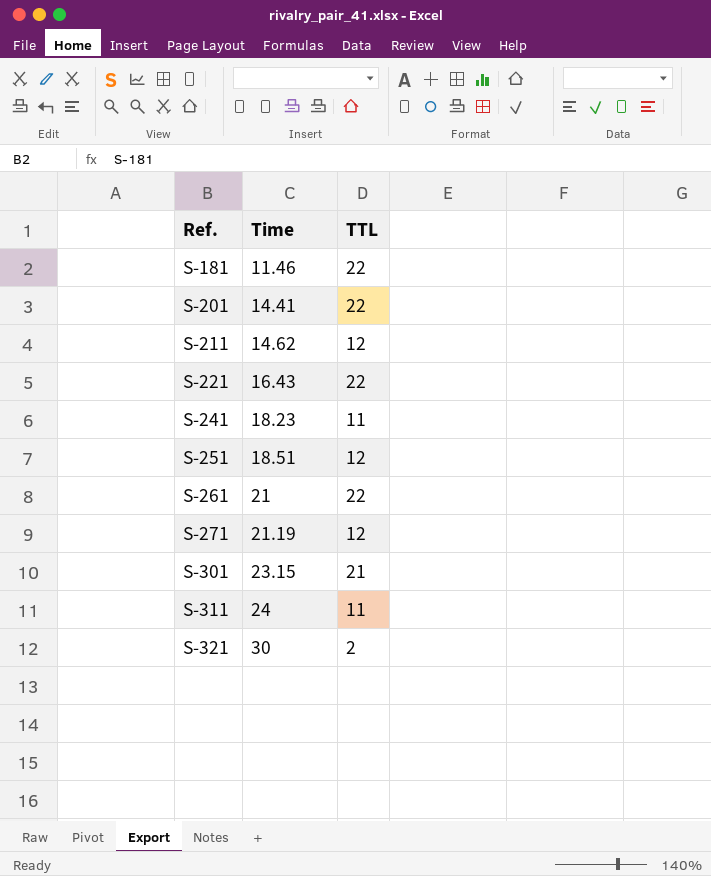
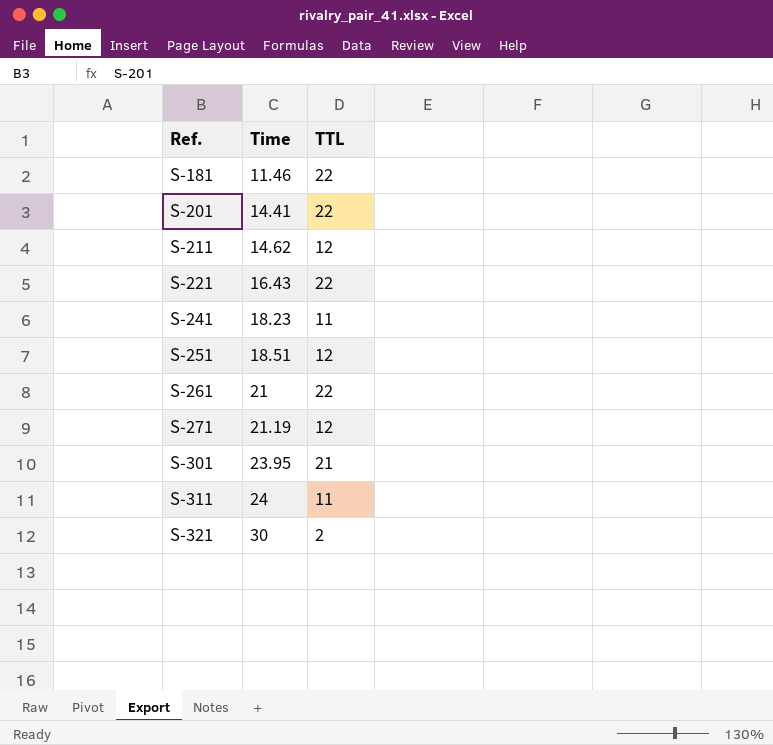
S-301 | Time: 23.15 -> 23.95

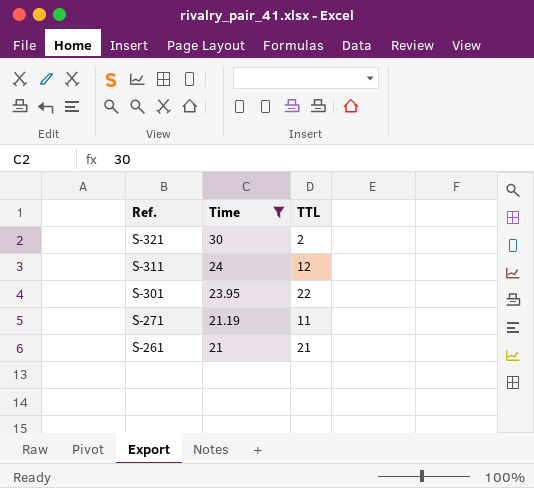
filter: none -> Time >= 21
row order: Ref. ascending -> Ref. descending
S-311 | TTL: 11 -> 12
S-301 | TTL: 21 -> 22
S-271 | TTL: 12 -> 11
S-261 | TTL: 22 -> 21

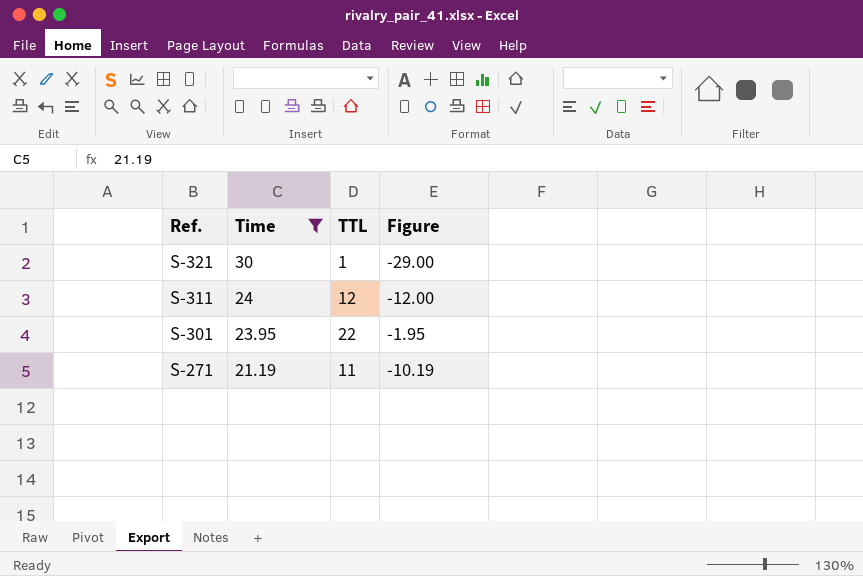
column Figure | formula: none -> [TTL] - [Time]
row S-261: 21 | 21 -> none
S-321 | TTL: 2 -> 1

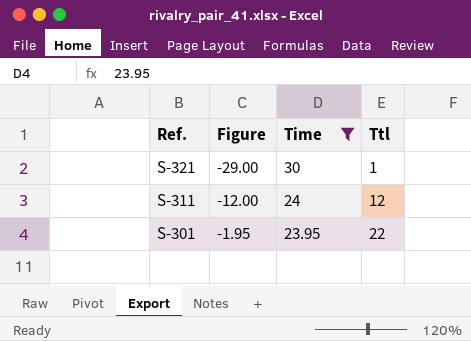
column Figure | position: 4 -> 2
column name: TTL -> Ttl
row S-271: 21.19 | 11 | -10.19 -> none

